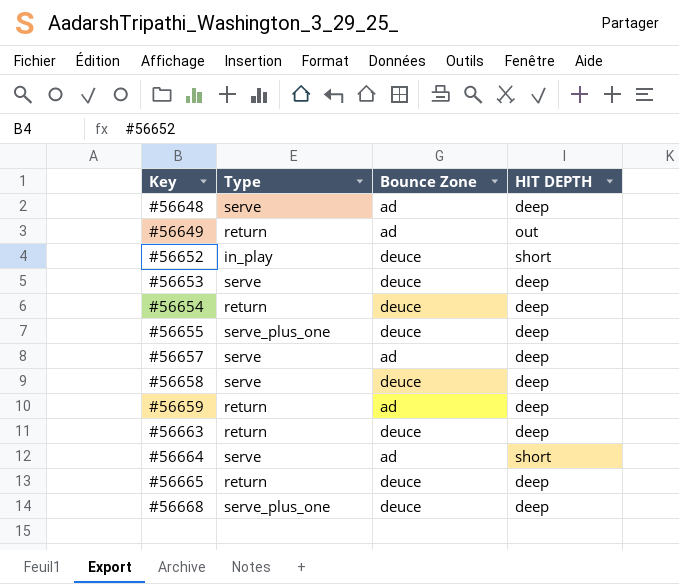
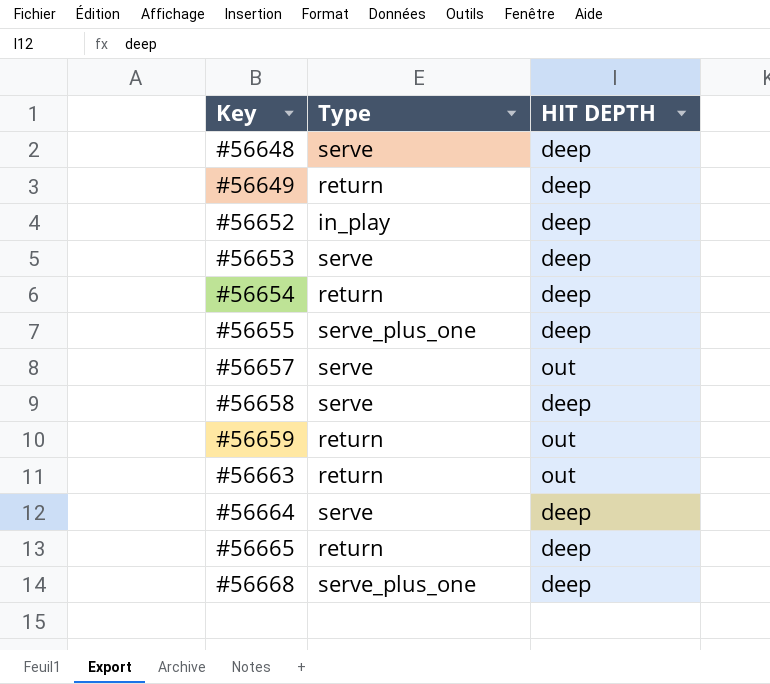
column Bounce Zone | position: 3 -> none
#56649 | HIT DEPTH: out -> deep
#56652 | HIT DEPTH: short -> deep
#56657 | HIT DEPTH: deep -> out
#56659 | HIT DEPTH: deep -> out
#56663 | HIT DEPTH: deep -> out
#56664 | HIT DEPTH: short -> deep

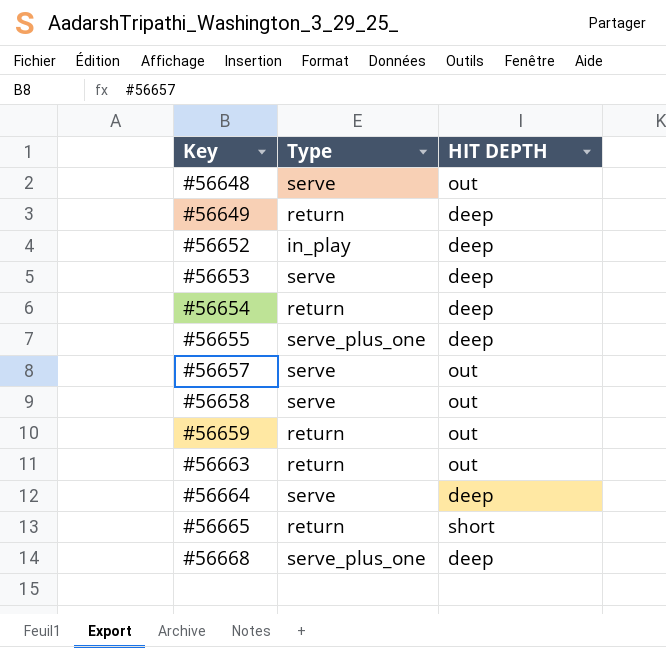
#56648 | HIT DEPTH: deep -> out
#56658 | HIT DEPTH: deep -> out
#56665 | HIT DEPTH: deep -> short

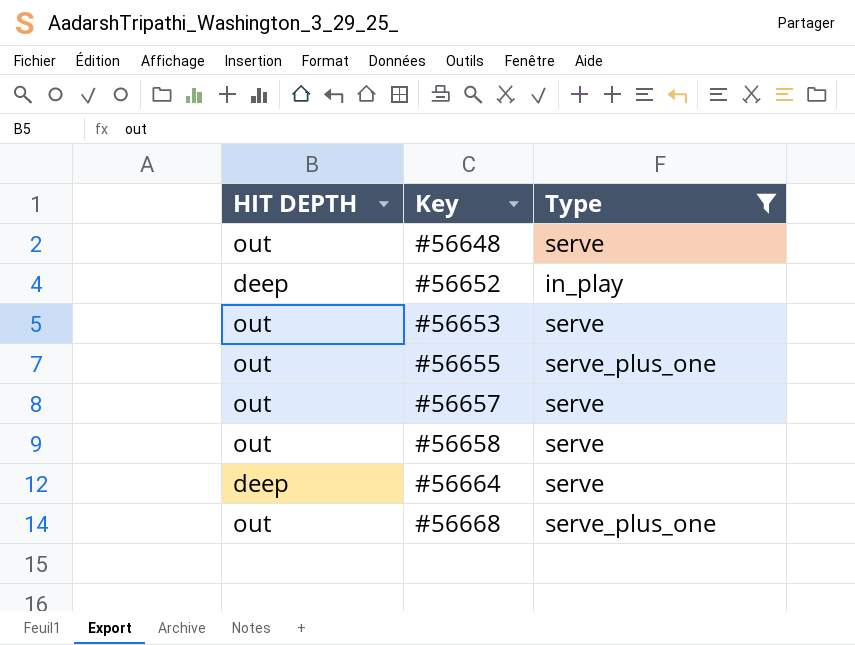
filter: none -> Type != return
column HIT DEPTH | position: 3 -> 1
#56653 | HIT DEPTH: deep -> out
#56655 | HIT DEPTH: deep -> out
#56668 | HIT DEPTH: deep -> out

